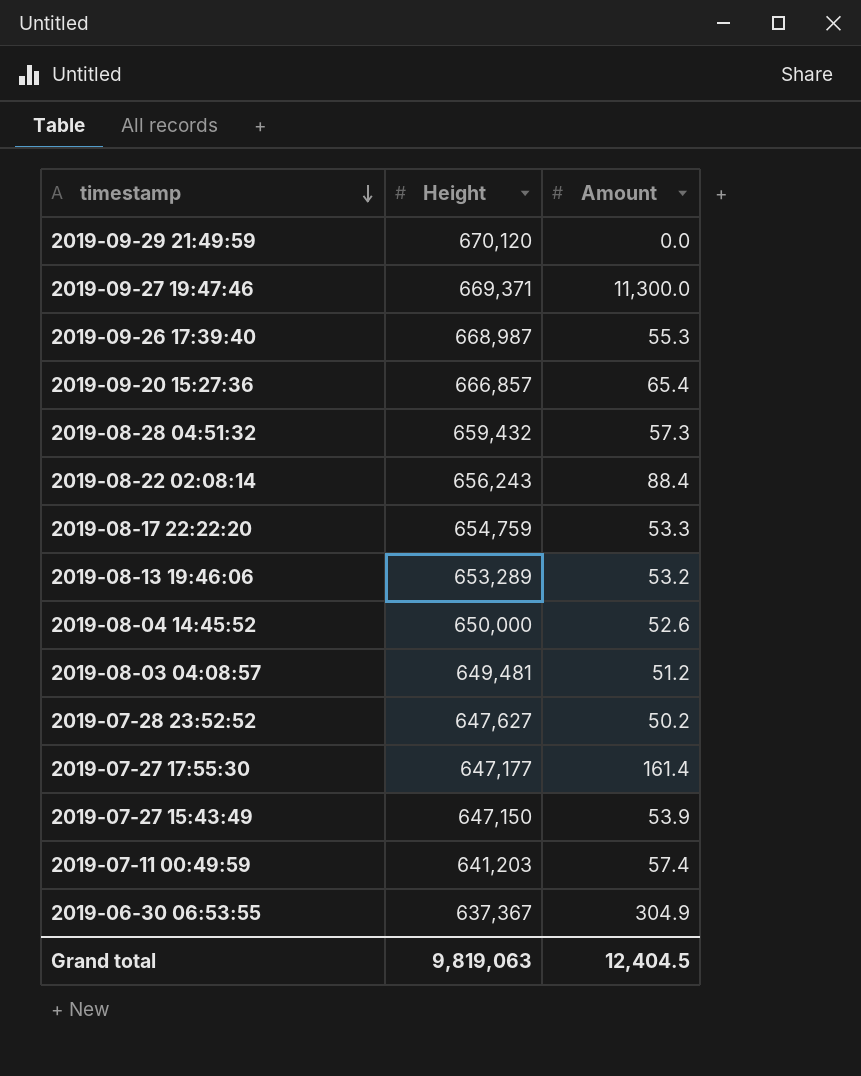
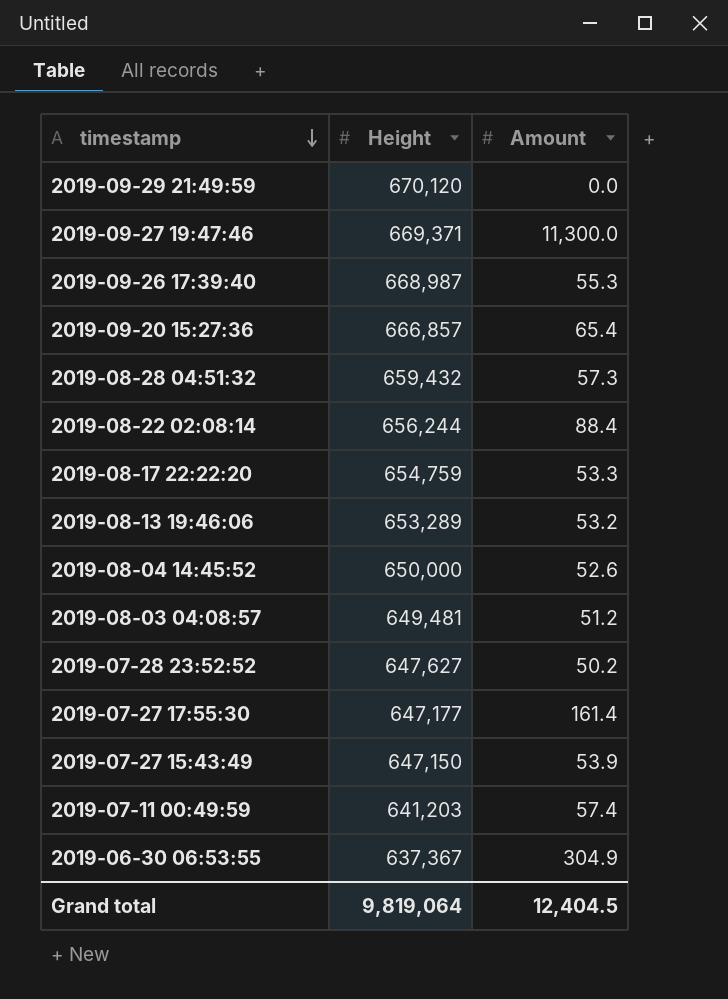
2019-08-22 02:08:14 | Height: 656,243 -> 656,244
Grand total | Height: 9,819,063 -> 9,819,064

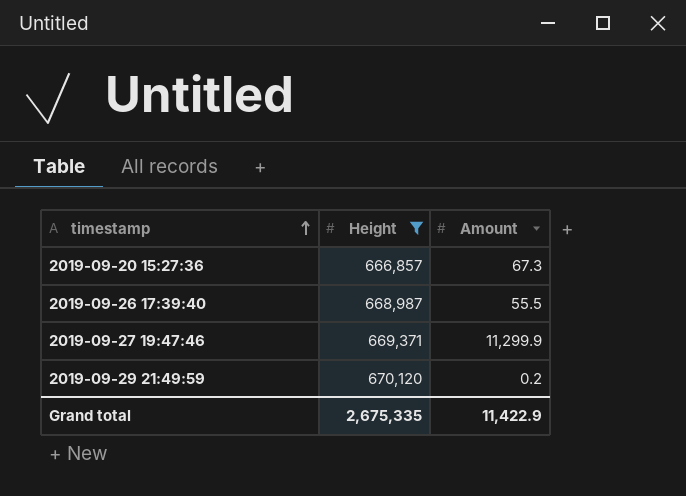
filter: none -> Height >= 666,857
row order: timestamp descending -> timestamp ascending
2019-09-20 15:27:36 | Amount: 65.4 -> 67.3
2019-09-26 17:39:40 | Amount: 55.3 -> 55.5
2019-09-27 19:47:46 | Amount: 11,300.0 -> 11,299.9
2019-09-29 21:49:59 | Amount: 0.0 -> 0.2
Grand total | Height: 9,819,064 -> 2,675,335
Grand total | Amount: 12,404.5 -> 11,422.9

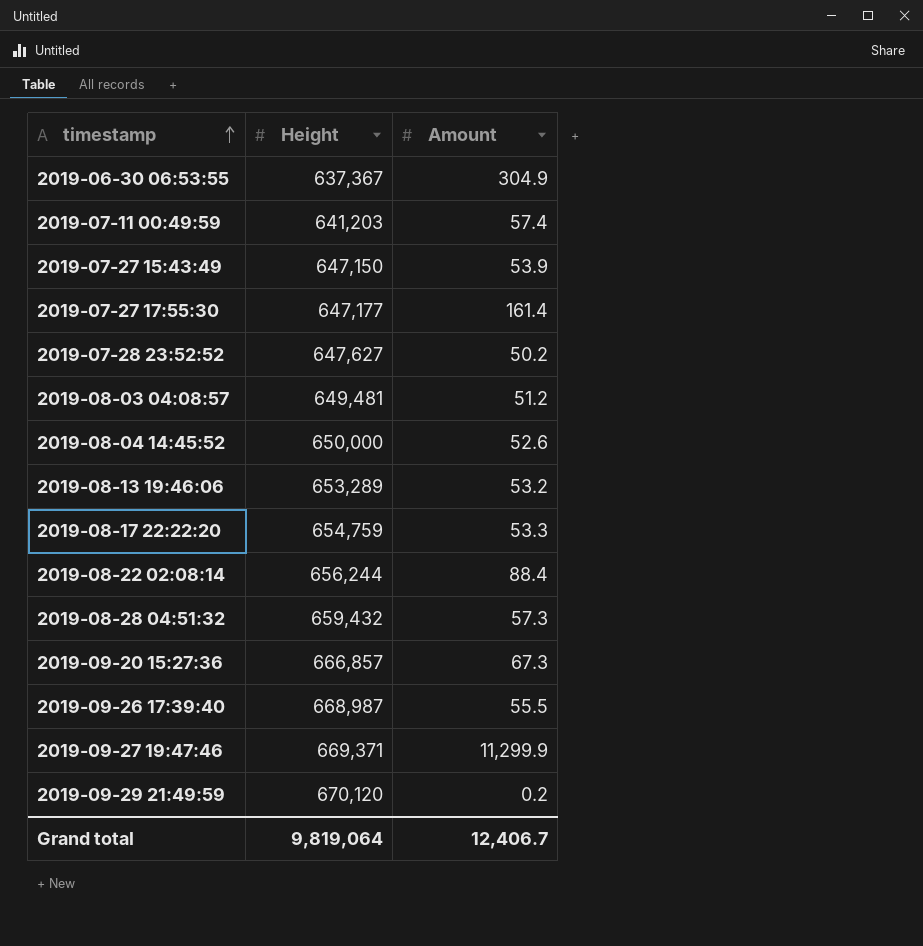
filter: Height >= 666,857 -> none
Grand total | Height: 2,675,335 -> 9,819,064
Grand total | Amount: 11,422.9 -> 12,406.7

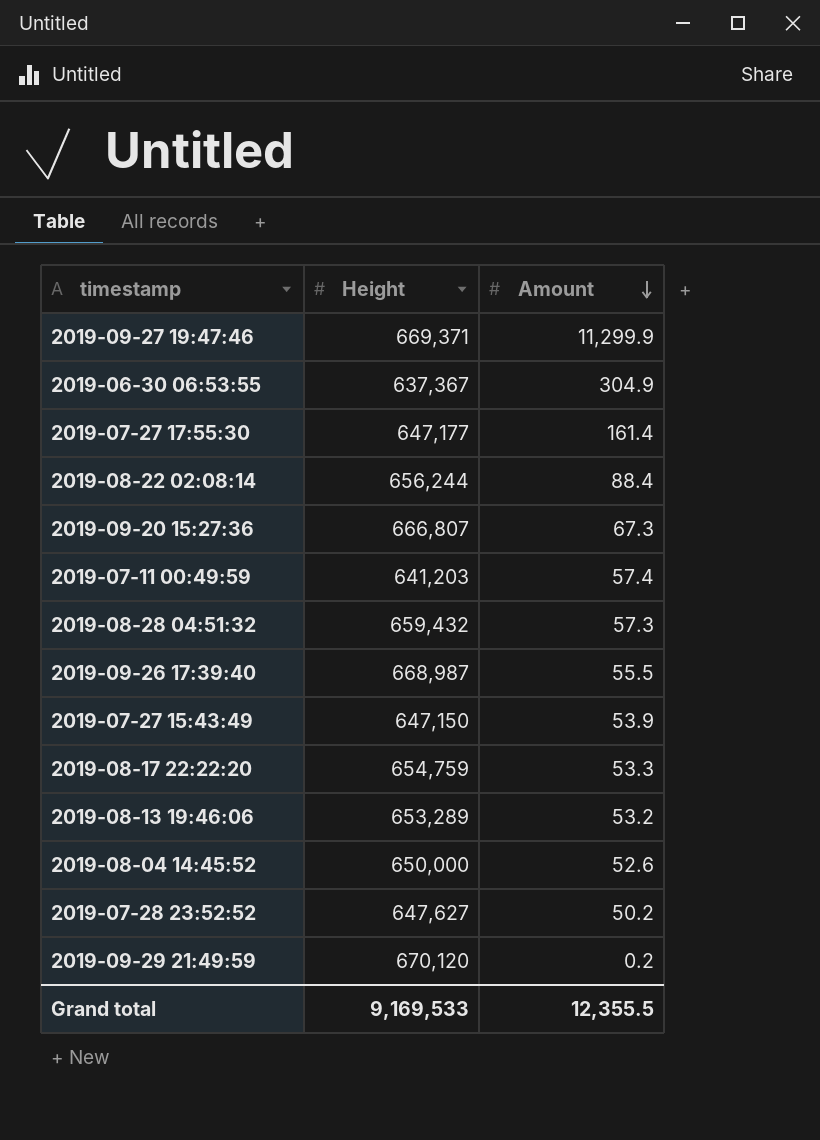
row order: timestamp ascending -> Amount descending
row 2019-08-03 04:08:57: 649,481 | 51.2 -> none
2019-09-20 15:27:36 | Height: 666,857 -> 666,807
Grand total | Height: 9,819,064 -> 9,169,533
Grand total | Amount: 12,406.7 -> 12,355.5

